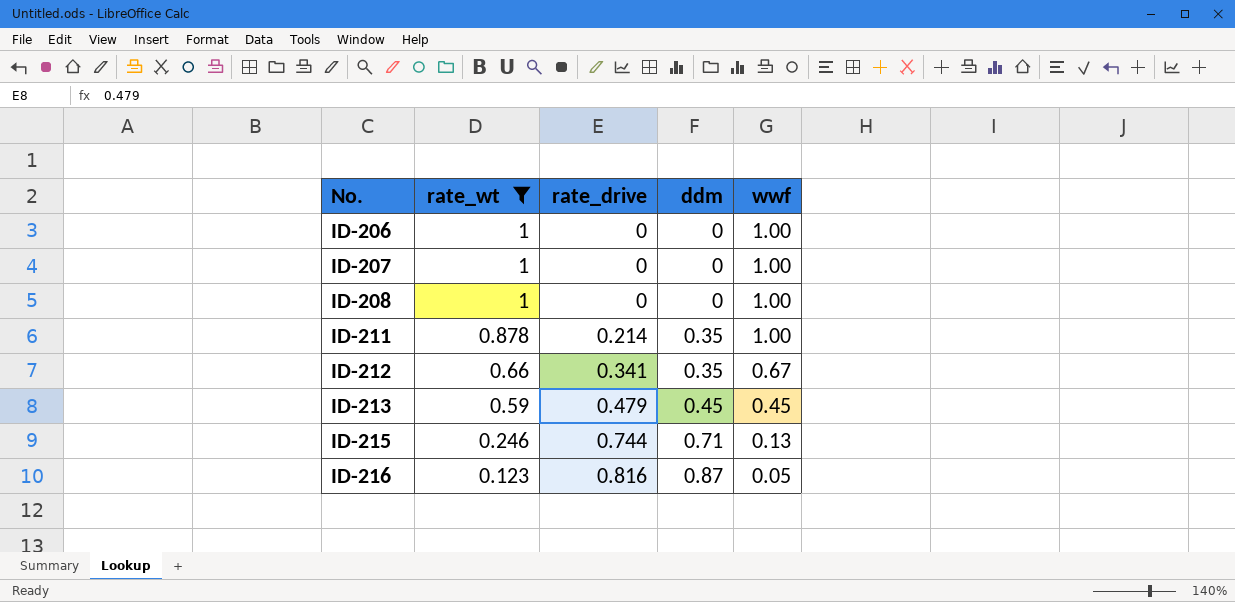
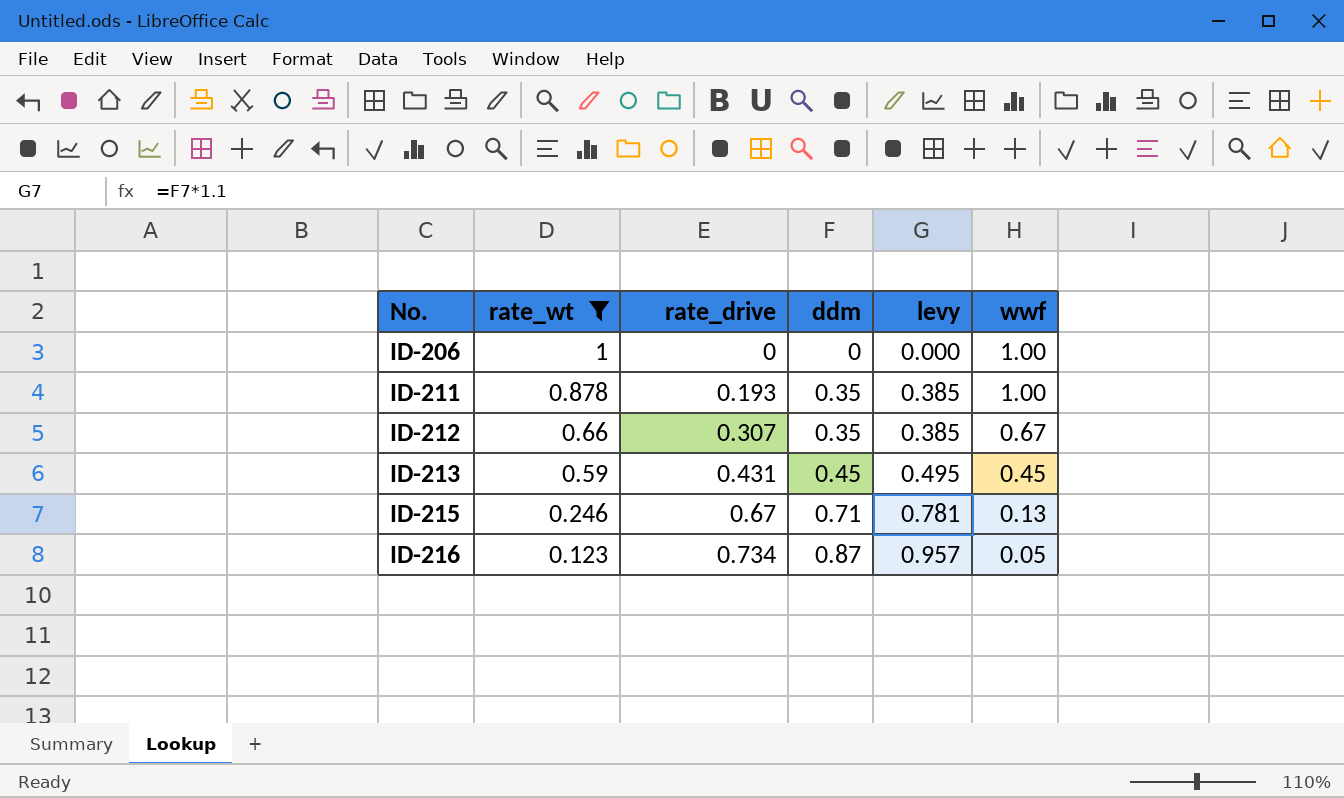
column levy | formula: none -> [ddm] * 1.1
row ID-207: 1 | 0 | 0 | 1.00 -> none
row ID-208: 1 | 0 | 0 | 1.00 -> none
ID-211 | rate_drive: 0.214 -> 0.193
ID-212 | rate_drive: 0.341 -> 0.307
ID-213 | rate_drive: 0.479 -> 0.431
ID-215 | rate_drive: 0.744 -> 0.67
ID-216 | rate_drive: 0.816 -> 0.734

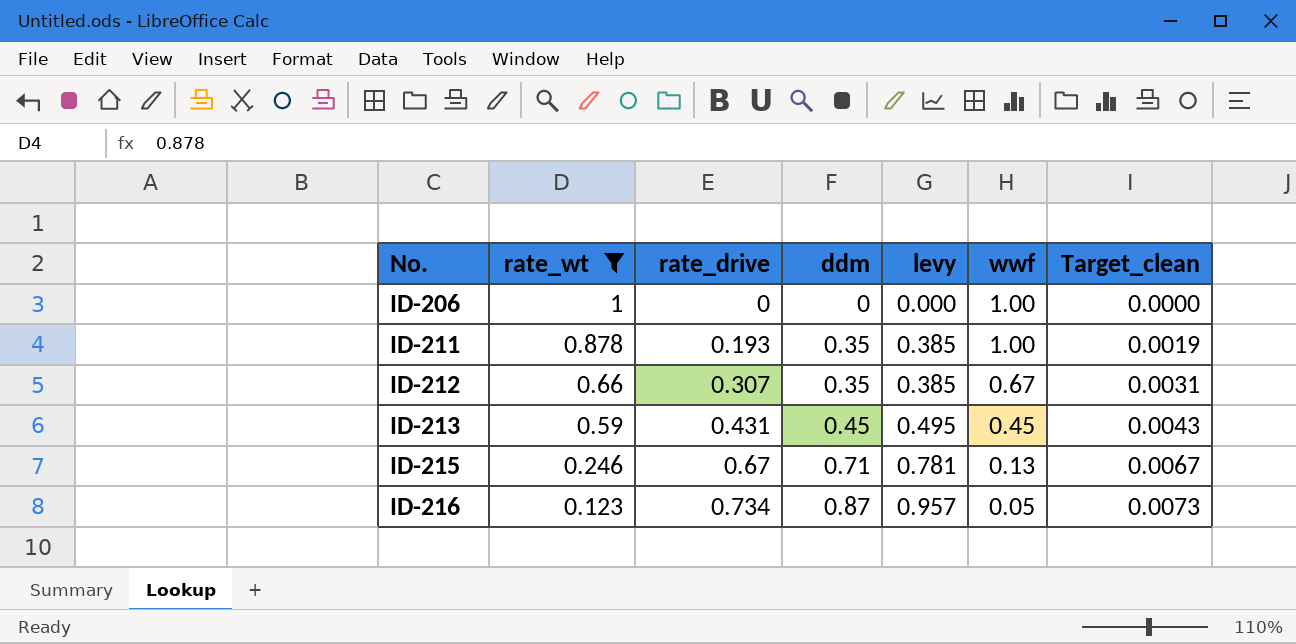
column Target_clean | formula: none -> [rate_drive] * 0.01

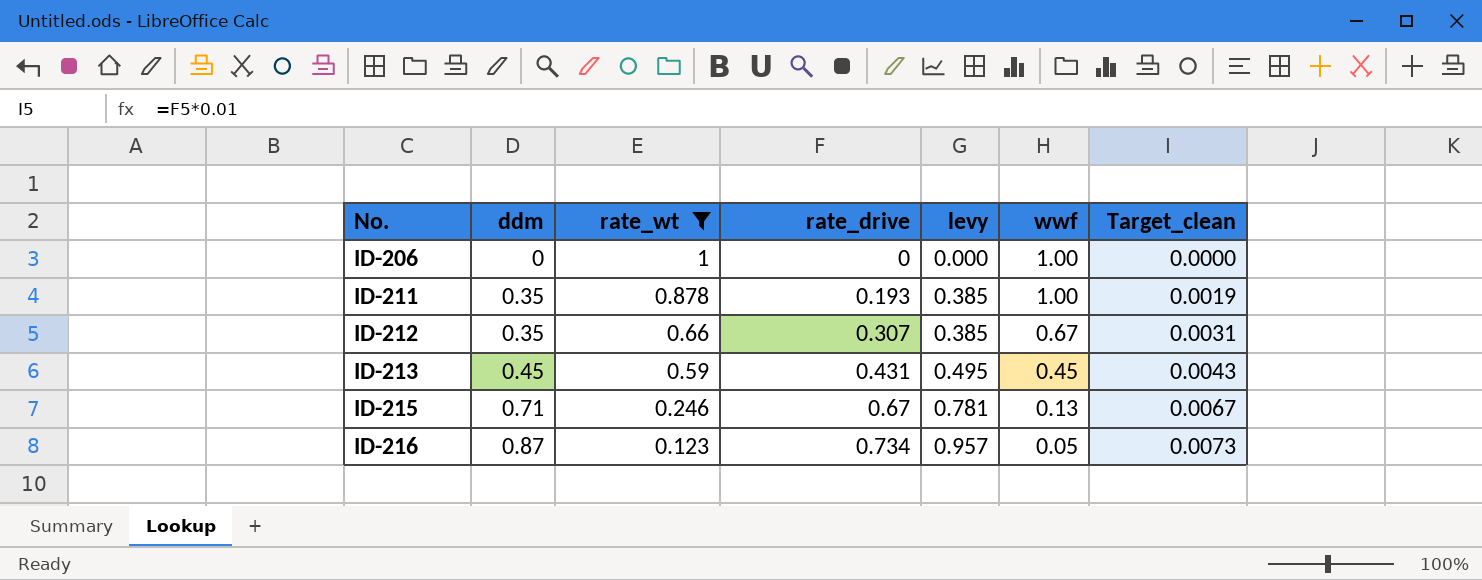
column ddm | position: 4 -> 2

